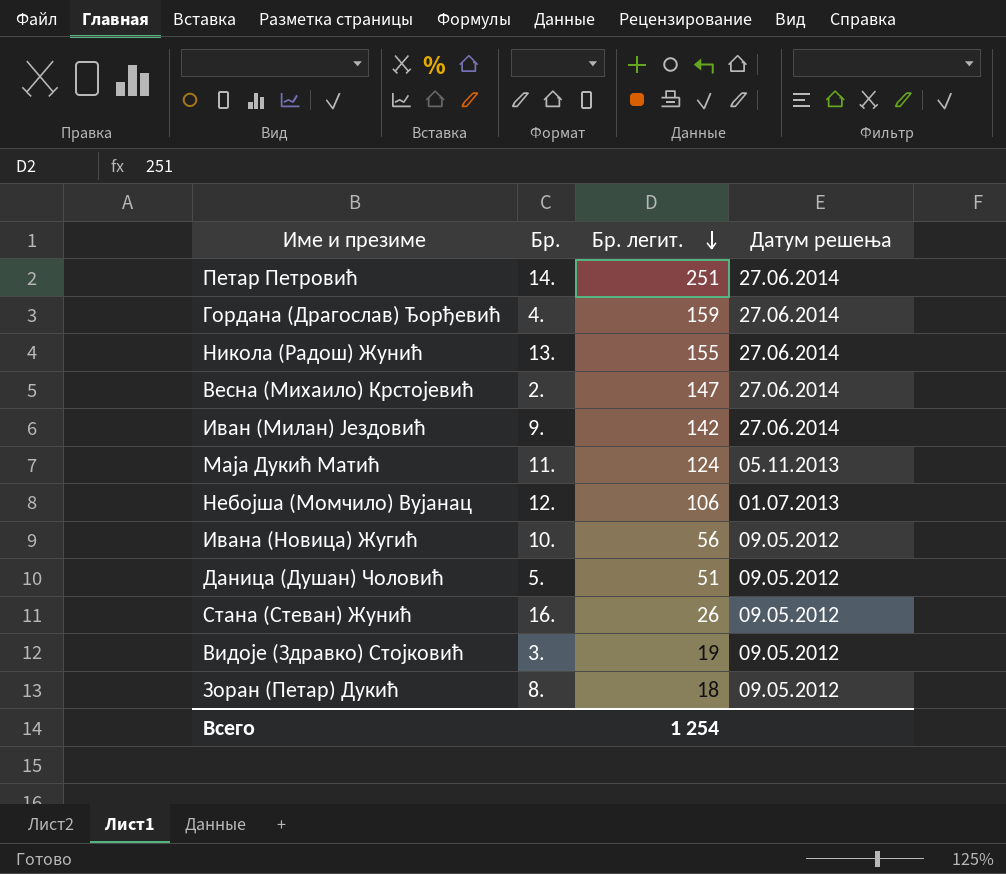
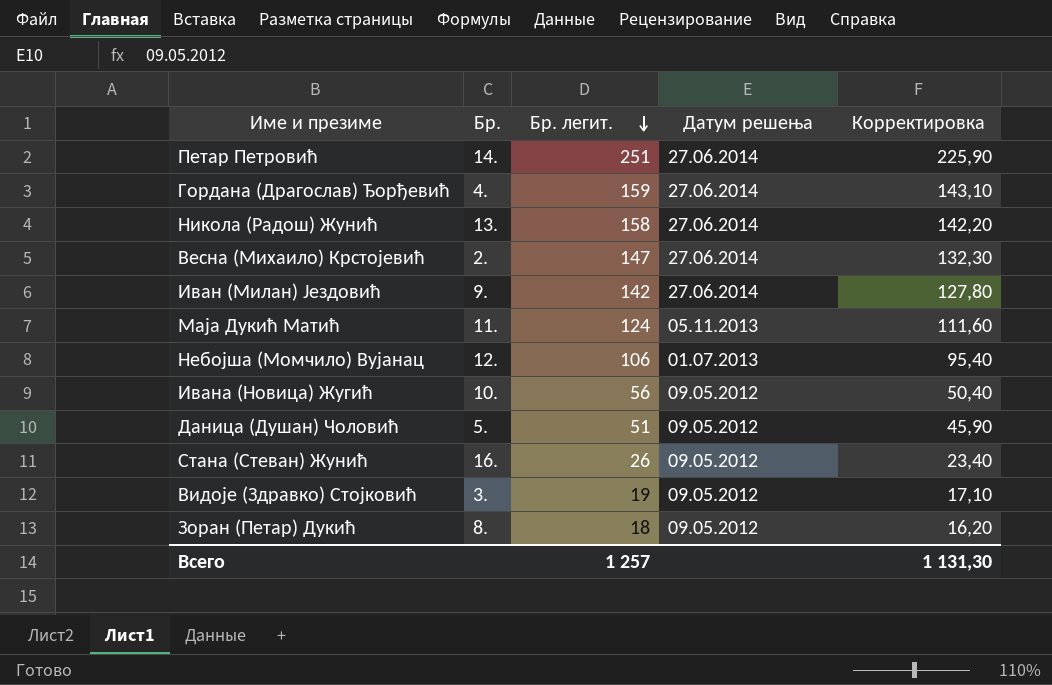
column Корректировка | formula: none -> [Бр. легит.] * 0,9
Никола (Радош) Жунић | Бр. легит.: 155 -> 158
Всего | Бр. легит.: 1 254 -> 1 257

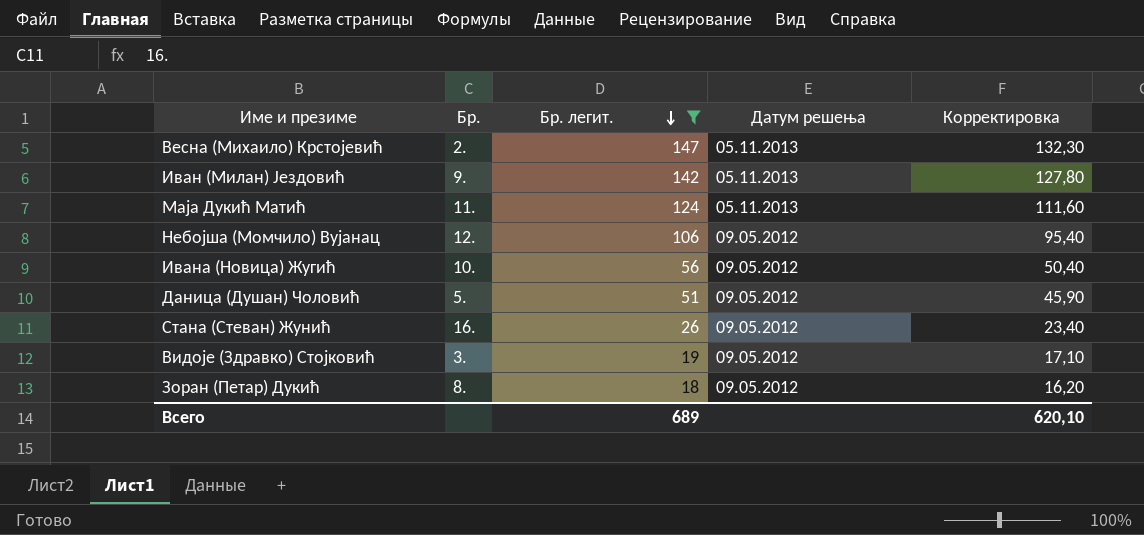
filter: none -> Бр. легит. <= 147
Весна (Михаило) Крстојевић | Датум решења: 27.06.2014 -> 05.11.2013
Иван (Милан) Јездовић | Датум решења: 27.06.2014 -> 05.11.2013
Небојша (Момчило) Вујанац | Датум решења: 01.07.2013 -> 09.05.2012
Всего | Бр. легит.: 1 257 -> 689
Всего | Корректировка: 1 131,30 -> 620,10

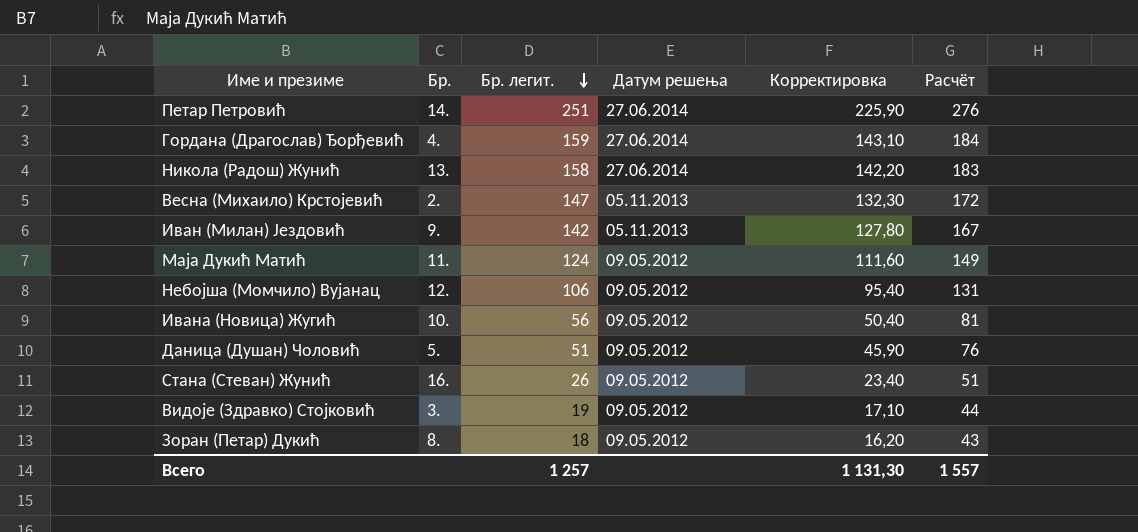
filter: Бр. легит. <= 147 -> none
column Расчёт | formula: none -> [Бр. легит.] + 25
Маја Дукић Матић | Датум решења: 05.11.2013 -> 09.05.2012
Всего | Бр. легит.: 689 -> 1 257
Всего | Корректировка: 620,10 -> 1 131,30

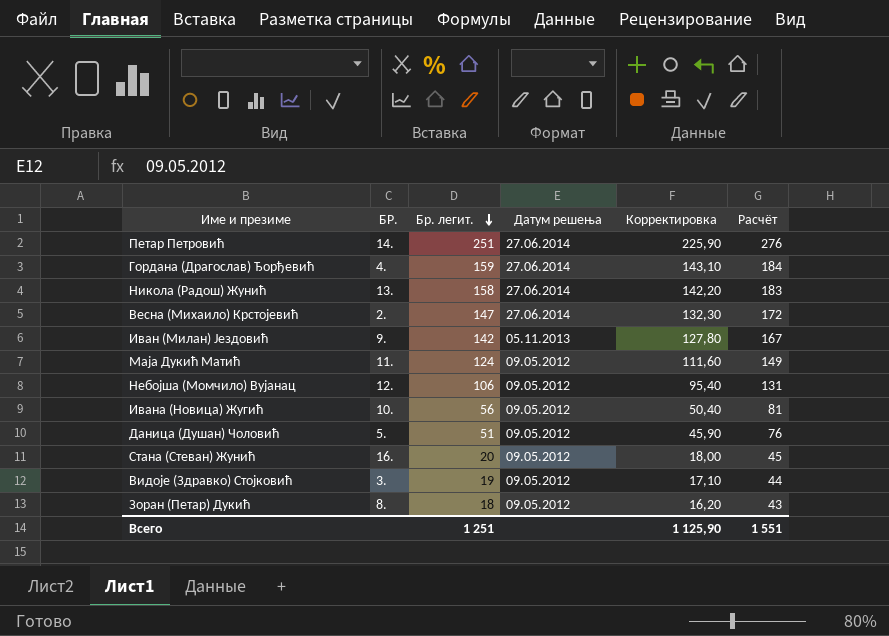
column name: Бр. -> БР.
Весна (Михаило) Крстојевић | Датум решења: 05.11.2013 -> 27.06.2014
Стана (Стеван) Жунић | Бр. легит.: 26 -> 20
Стана (Стеван) Жунић | Корректировка: 23,40 -> 18,00
Стана (Стеван) Жунић | Расчёт: 51 -> 45
Всего | Бр. легит.: 1 257 -> 1 251
Всего | Корректировка: 1 131,30 -> 1 125,90
Всего | Расчёт: 1 557 -> 1 551

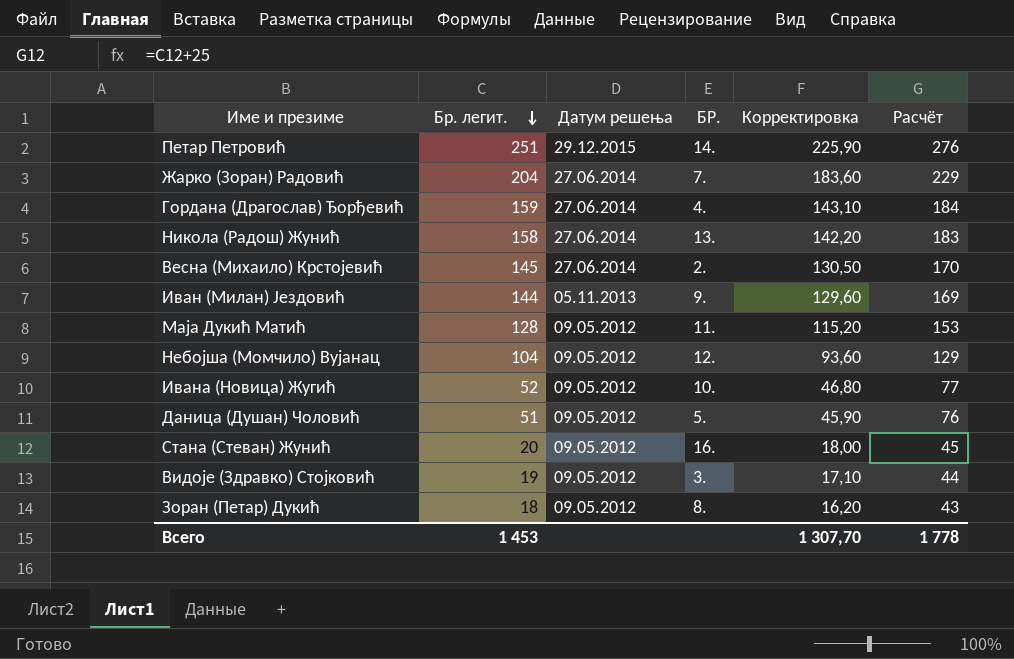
column БР. | position: 2 -> 4
Петар Петровић | Датум решења: 27.06.2014 -> 29.12.2015
row Жарко (Зоран) Радовић: none -> 204 | 27.06.2014 | 7. | 183,60 | 229
Весна (Михаило) Крстојевић | Бр. легит.: 147 -> 145
Весна (Михаило) Крстојевић | Корректировка: 132,30 -> 130,50
Весна (Михаило) Крстојевић | Расчёт: 172 -> 170
Иван (Милан) Јездовић | Бр. легит.: 142 -> 144
Иван (Милан) Јездовић | Корректировка: 127,80 -> 129,60
Иван (Милан) Јездовић | Расчёт: 167 -> 169
Маја Дукић Матић | Бр. легит.: 124 -> 128
Маја Дукић Матић | Корректировка: 111,60 -> 115,20
Маја Дукић Матић | Расчёт: 149 -> 153
Небојша (Момчило) Вујанац | Бр. легит.: 106 -> 104
Небојша (Момчило) Вујанац | Корректировка: 95,40 -> 93,60
Небојша (Момчило) Вујанац | Расчёт: 131 -> 129
Ивана (Новица) Жугић | Бр. легит.: 56 -> 52
Ивана (Новица) Жугић | Корректировка: 50,40 -> 46,80
Ивана (Новица) Жугић | Расчёт: 81 -> 77
Всего | Бр. легит.: 1 251 -> 1 453
Всего | Корректировка: 1 125,90 -> 1 307,70
Всего | Расчёт: 1 551 -> 1 778

